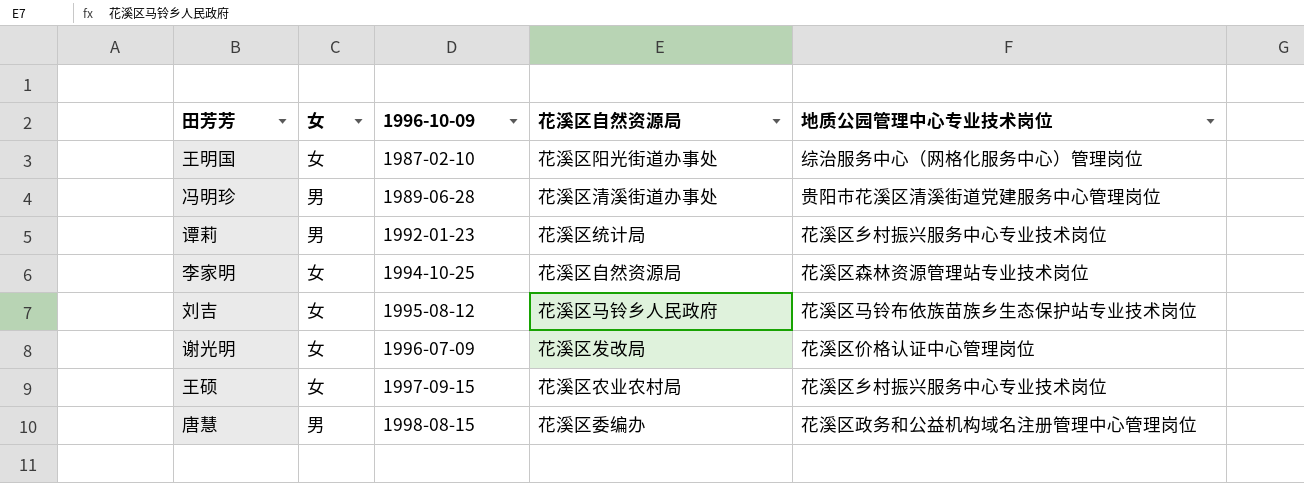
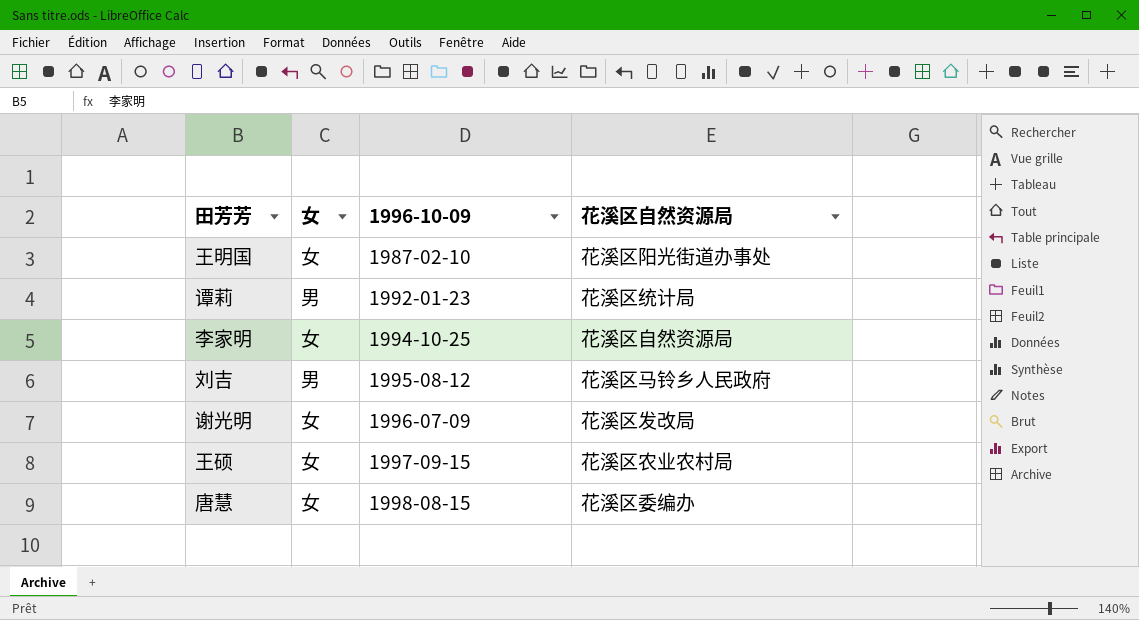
column 地质公园管理中心专业技术岗位 | position: 5 -> none
row 冯明珍: 男 | 1989-06-28 | 花溪区清溪街道办事处 | 贵阳市花溪区清溪街道党建服务中心管理岗位 -> none
刘吉 | 女: 女 -> 男
唐慧 | 女: 男 -> 女

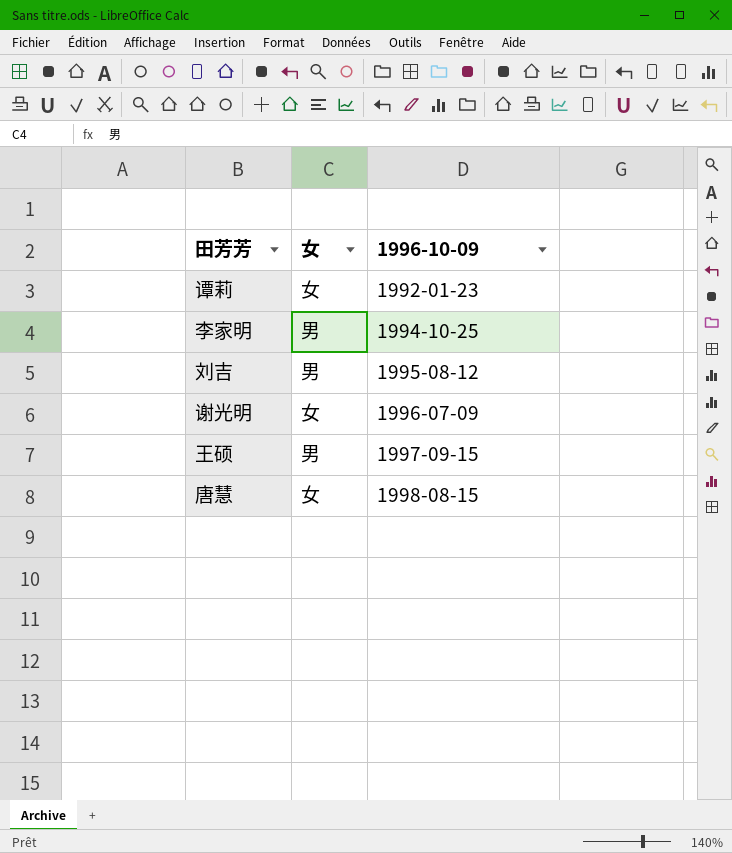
column 花溪区自然资源局 | position: 4 -> none
row 王明国: 女 | 1987-02-10 | 花溪区阳光街道办事处 -> none
谭莉 | 女: 男 -> 女
李家明 | 女: 女 -> 男
王硕 | 女: 女 -> 男

